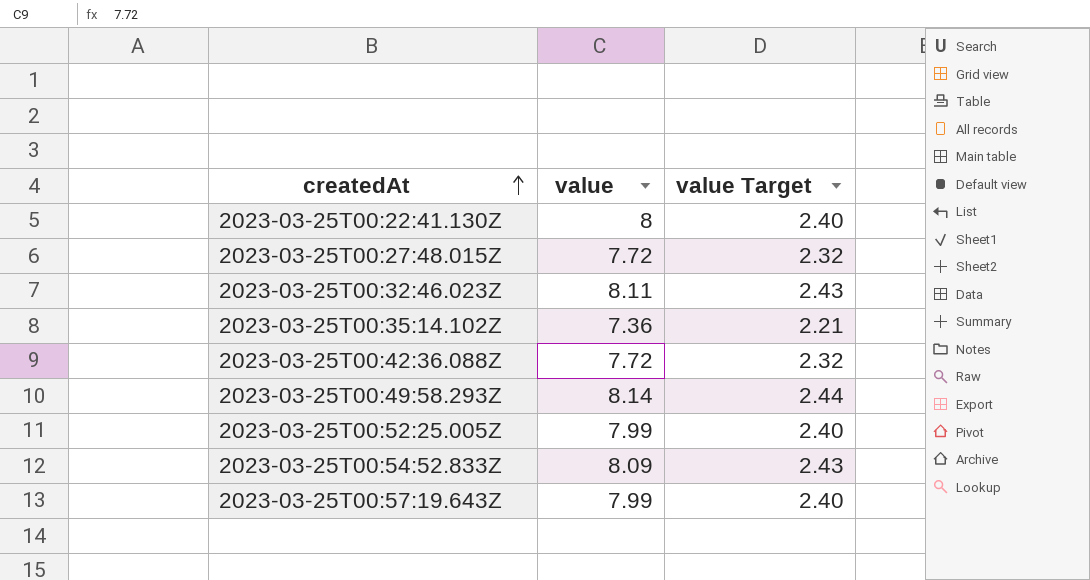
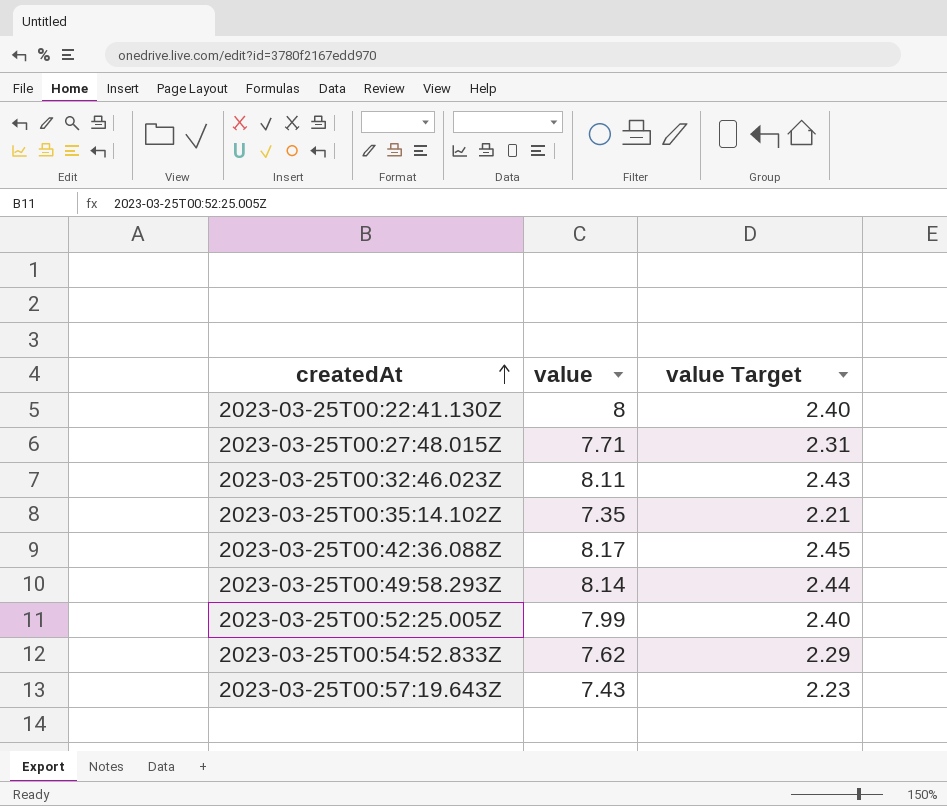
2023-03-25T00:27:48.015Z | value: 7.72 -> 7.71
2023-03-25T00:27:48.015Z | value Target: 2.32 -> 2.31
2023-03-25T00:35:14.102Z | value: 7.36 -> 7.35
2023-03-25T00:42:36.088Z | value: 7.72 -> 8.17
2023-03-25T00:42:36.088Z | value Target: 2.32 -> 2.45
2023-03-25T00:54:52.833Z | value: 8.09 -> 7.62
2023-03-25T00:54:52.833Z | value Target: 2.43 -> 2.29
2023-03-25T00:57:19.643Z | value: 7.99 -> 7.43
2023-03-25T00:57:19.643Z | value Target: 2.40 -> 2.23

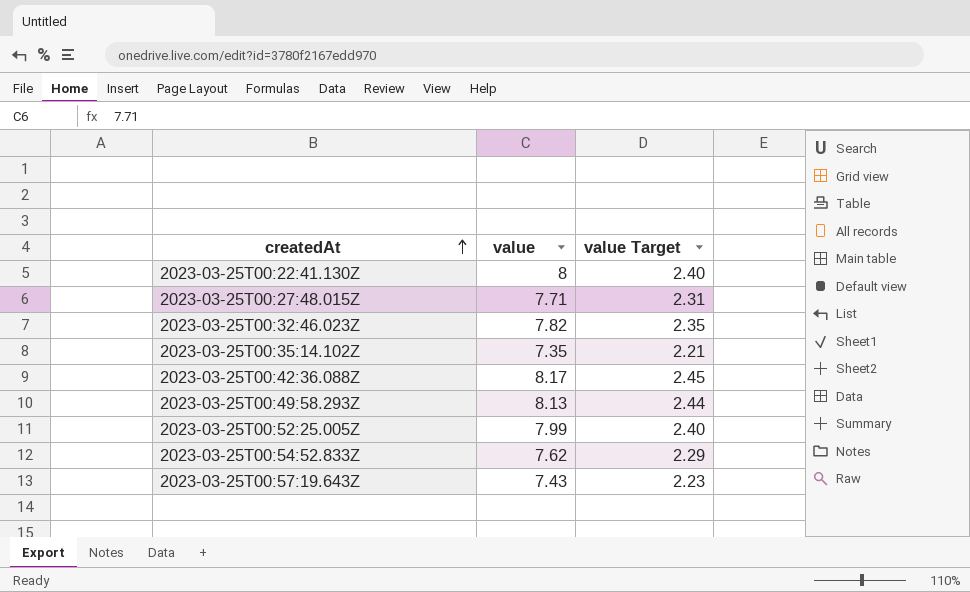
2023-03-25T00:32:46.023Z | value: 8.11 -> 7.82
2023-03-25T00:32:46.023Z | value Target: 2.43 -> 2.35
2023-03-25T00:49:58.293Z | value: 8.14 -> 8.13

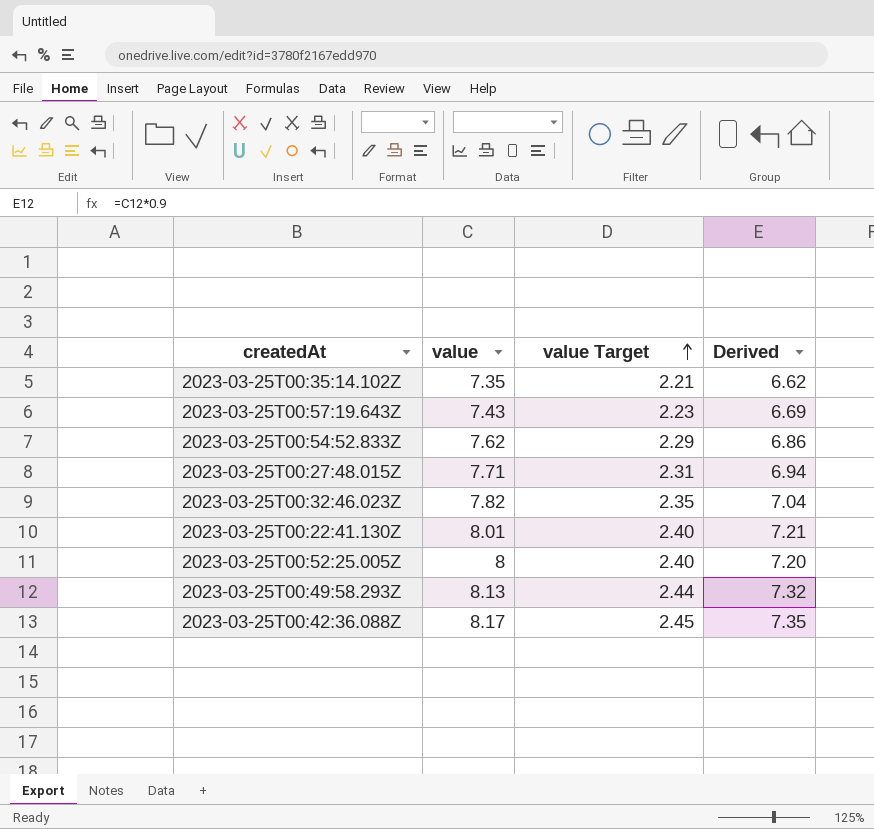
row order: createdAt ascending -> value Target ascending
column Derived | formula: none -> [value] * 0.9
2023-03-25T00:22:41.130Z | value: 8 -> 8.01
2023-03-25T00:52:25.005Z | value: 7.99 -> 8

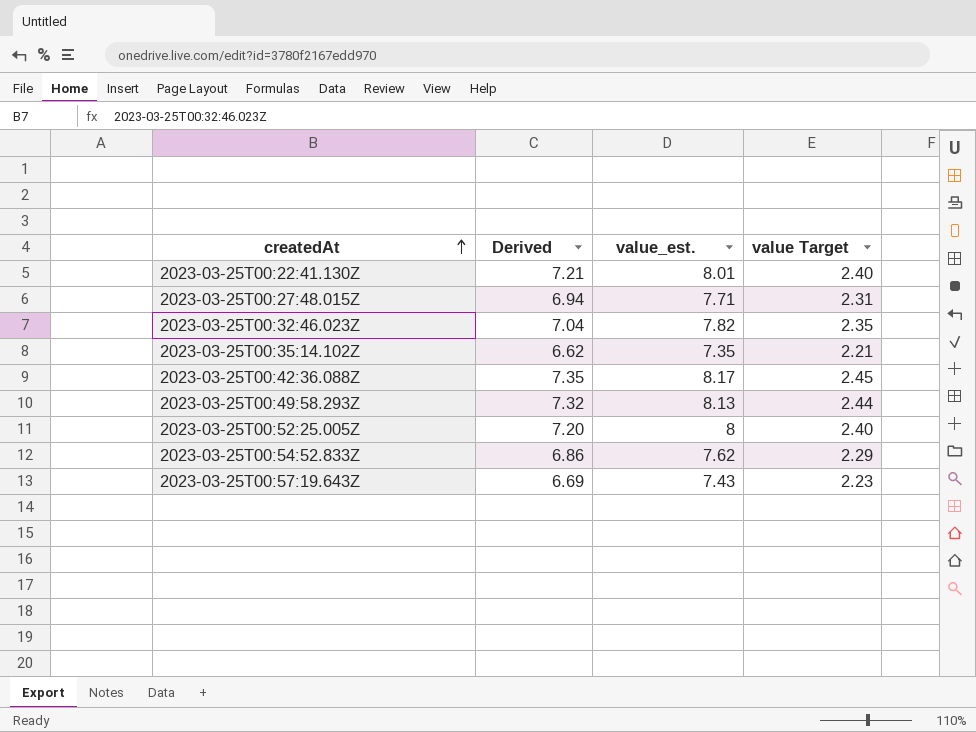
row order: value Target ascending -> createdAt ascending
column Derived | position: 4 -> 2
column name: value -> value_est.

